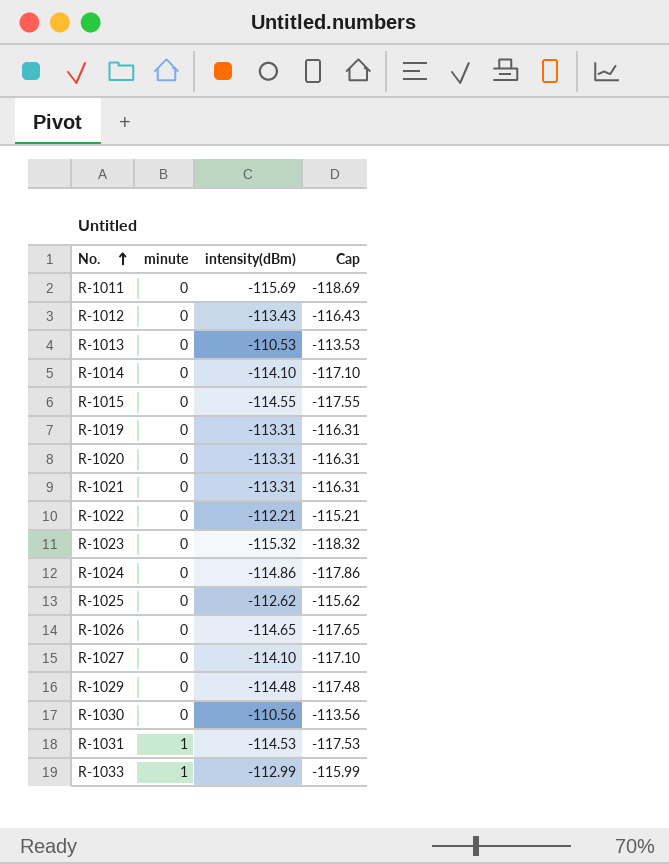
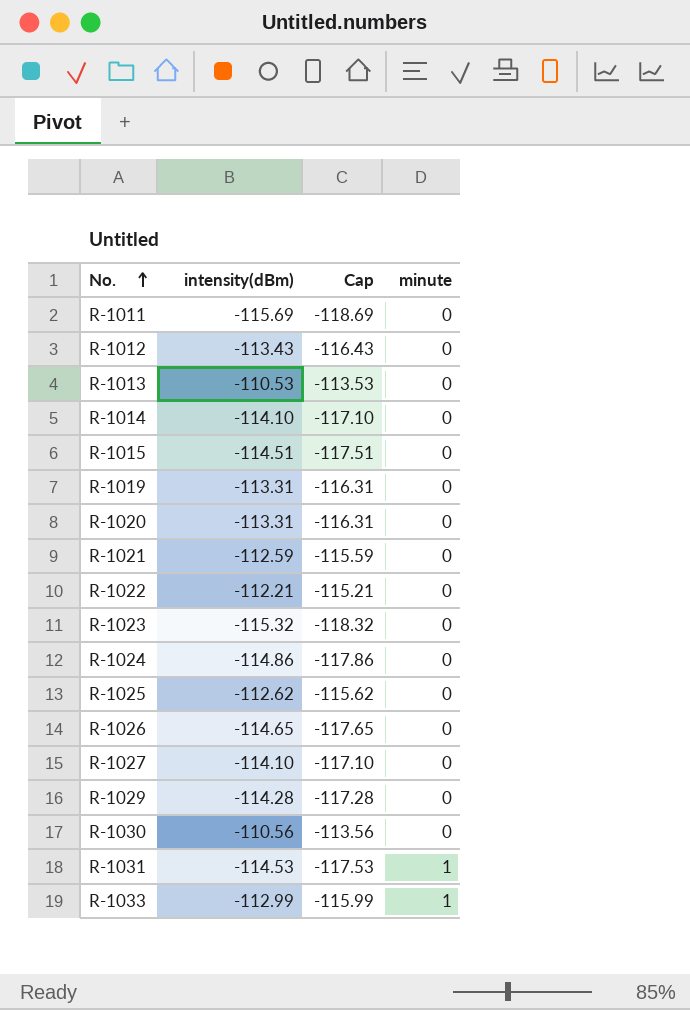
column minute | position: 2 -> 4
R-1015 | intensity(dBm): -114.55 -> -114.51
R-1015 | Cap: -117.55 -> -117.51
R-1021 | intensity(dBm): -113.31 -> -112.59
R-1021 | Cap: -116.31 -> -115.59
R-1029 | intensity(dBm): -114.48 -> -114.28
R-1029 | Cap: -117.48 -> -117.28

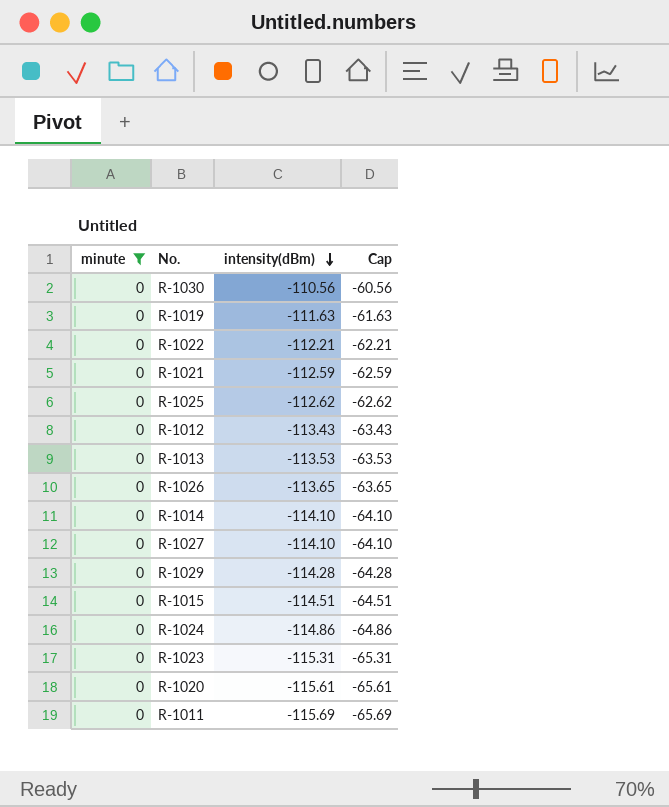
filter: none -> minute = 0
row order: No. ascending -> intensity(dBm) descending
column minute | position: 4 -> 1
column Cap | formula: [intensity(dBm)] - 3 -> [intensity(dBm)] + 50
R-1019 | intensity(dBm): -113.31 -> -111.63
R-1013 | intensity(dBm): -110.53 -> -113.53
R-1026 | intensity(dBm): -114.65 -> -113.65
R-1023 | intensity(dBm): -115.32 -> -115.31
R-1020 | intensity(dBm): -113.31 -> -115.61

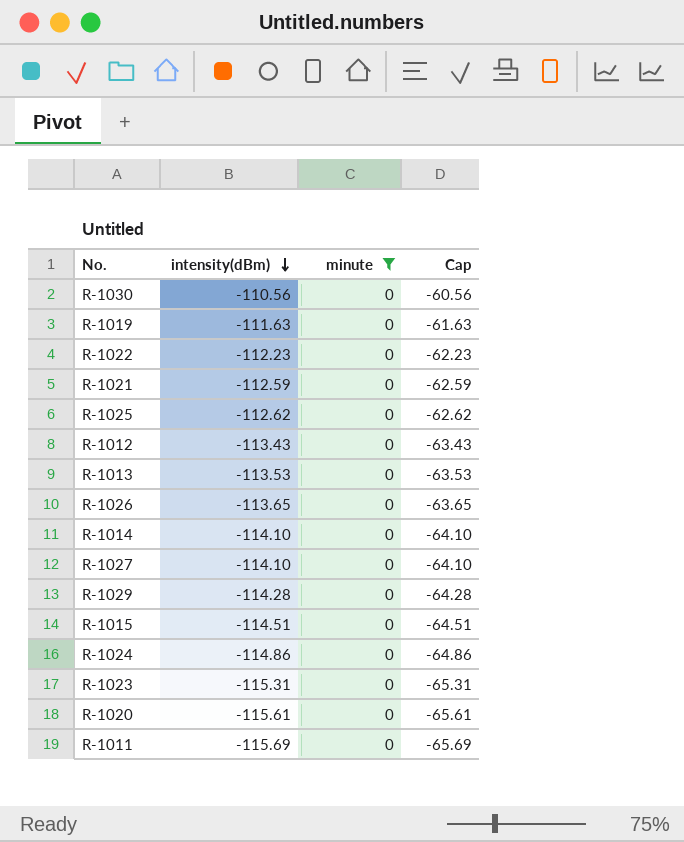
column minute | position: 1 -> 3
R-1022 | intensity(dBm): -112.21 -> -112.23
R-1022 | Cap: -62.21 -> -62.23

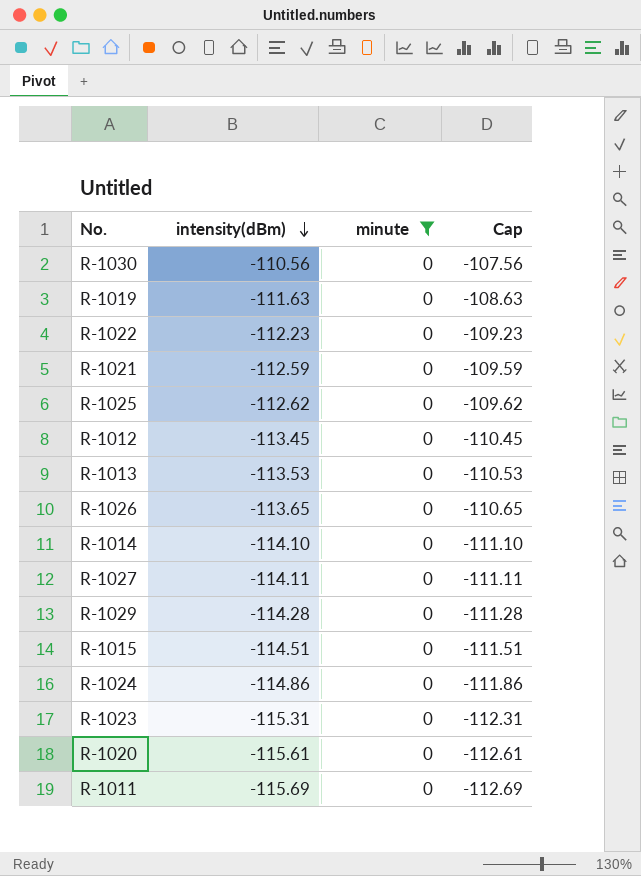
column Cap | formula: [intensity(dBm)] + 50 -> [intensity(dBm)] + 3
R-1012 | intensity(dBm): -113.43 -> -113.45
R-1027 | intensity(dBm): -114.10 -> -114.11

